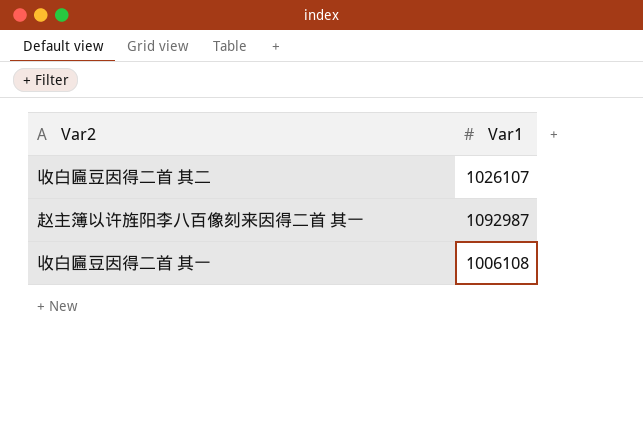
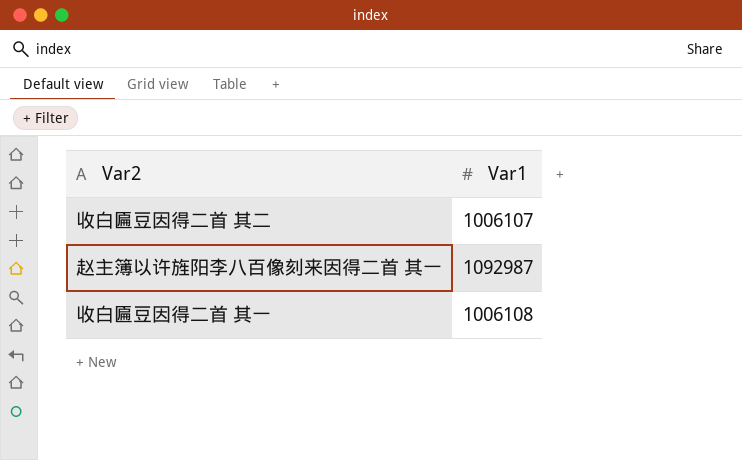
收白匾豆因得二首 其二 | Var1: 1026107 -> 1006107

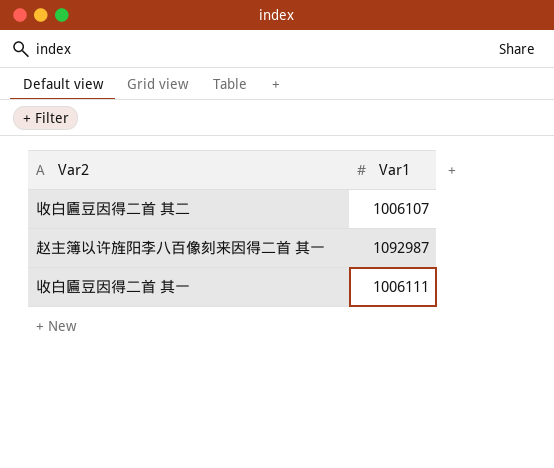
收白匾豆因得二首 其一 | Var1: 1006108 -> 1006111

